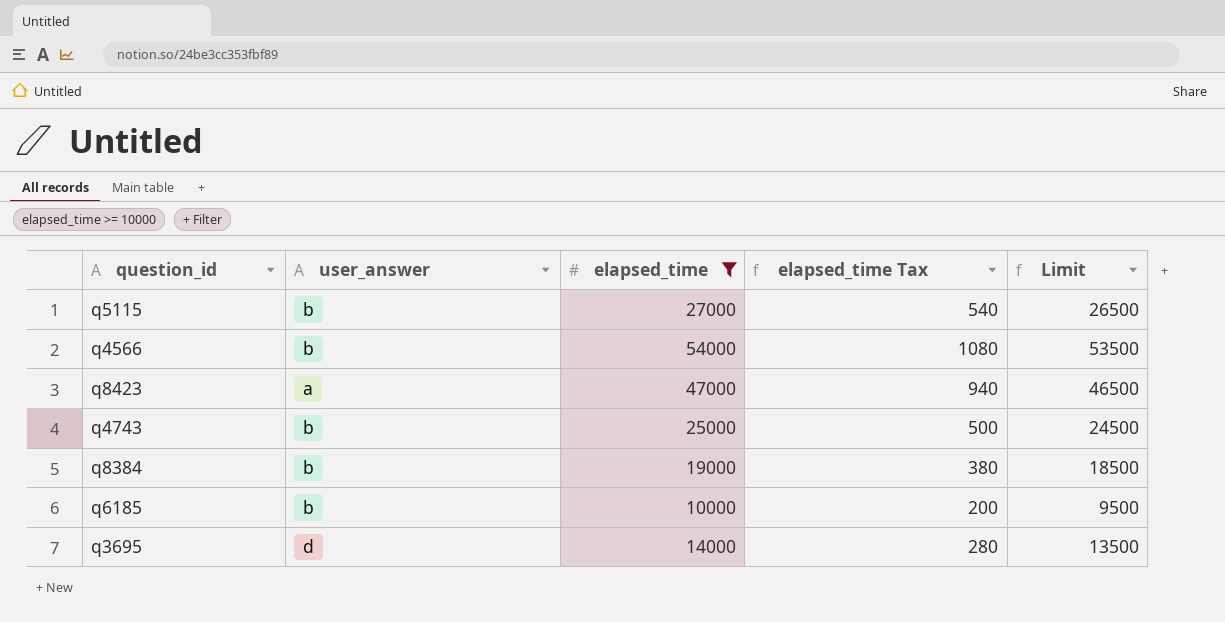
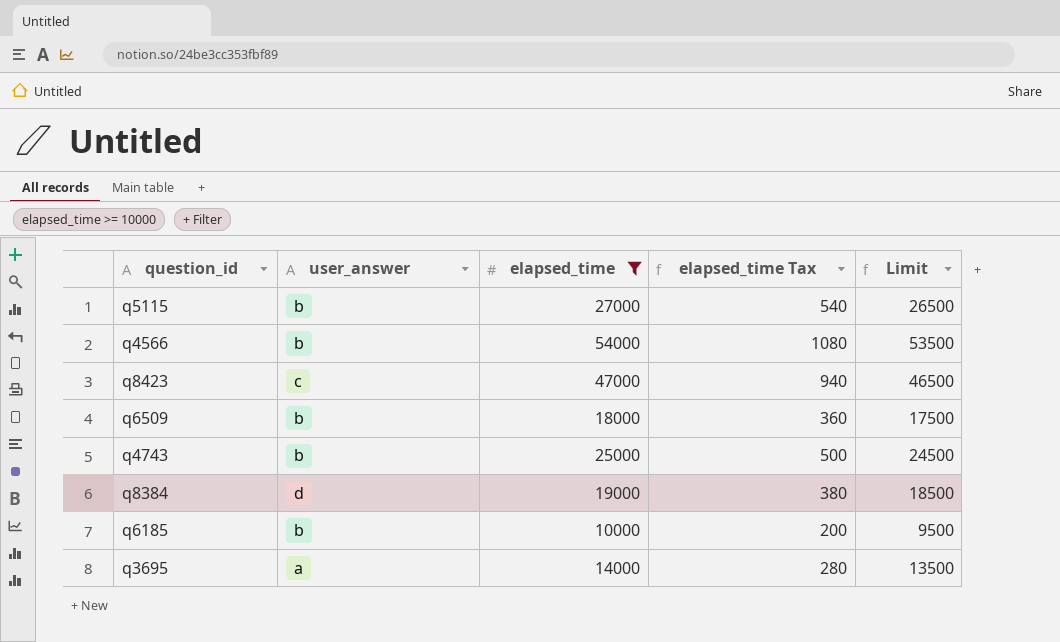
q8423 | user_answer: a -> c
row q6509: none -> b | 18000 | 360 | 17500
q8384 | user_answer: b -> d
q3695 | user_answer: d -> a

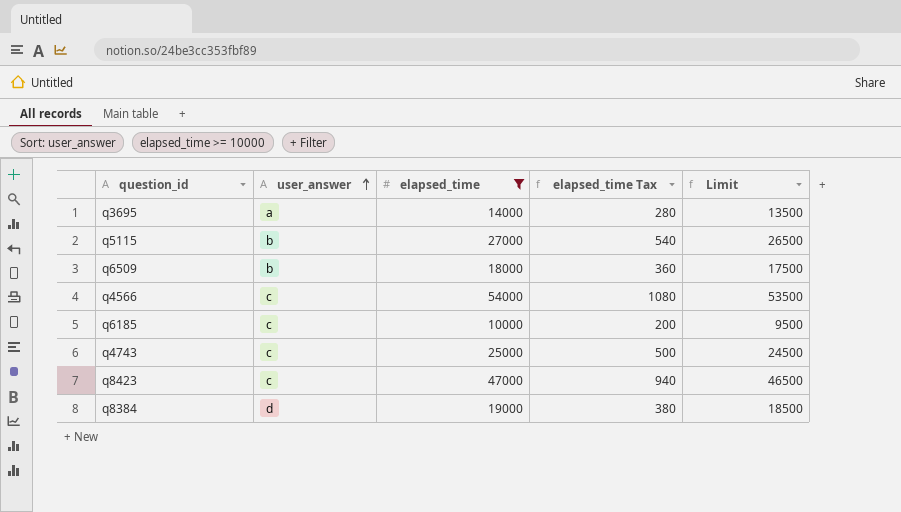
row order: none -> user_answer ascending
q4566 | user_answer: b -> c
q6185 | user_answer: b -> c
q4743 | user_answer: b -> c

